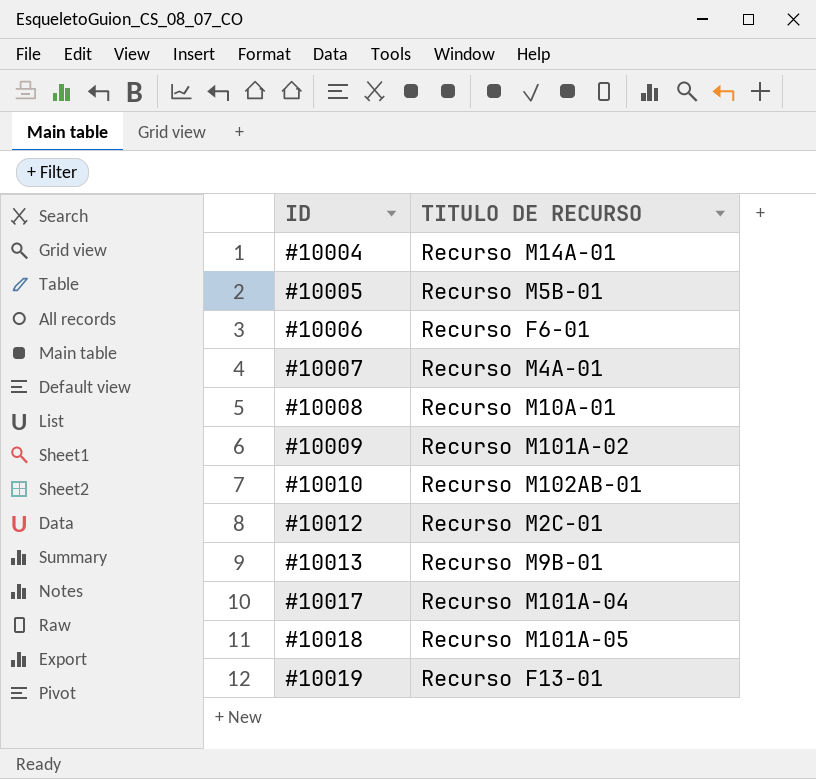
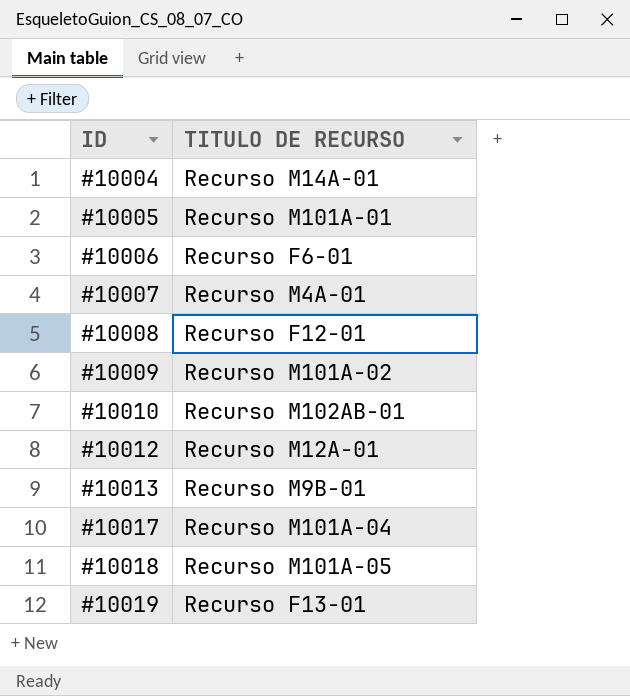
#10005 | TITULO DE RECURSO: Recurso M5B-01 -> Recurso M101A-01
#10008 | TITULO DE RECURSO: Recurso M10A-01 -> Recurso F12-01
#10012 | TITULO DE RECURSO: Recurso M2C-01 -> Recurso M12A-01

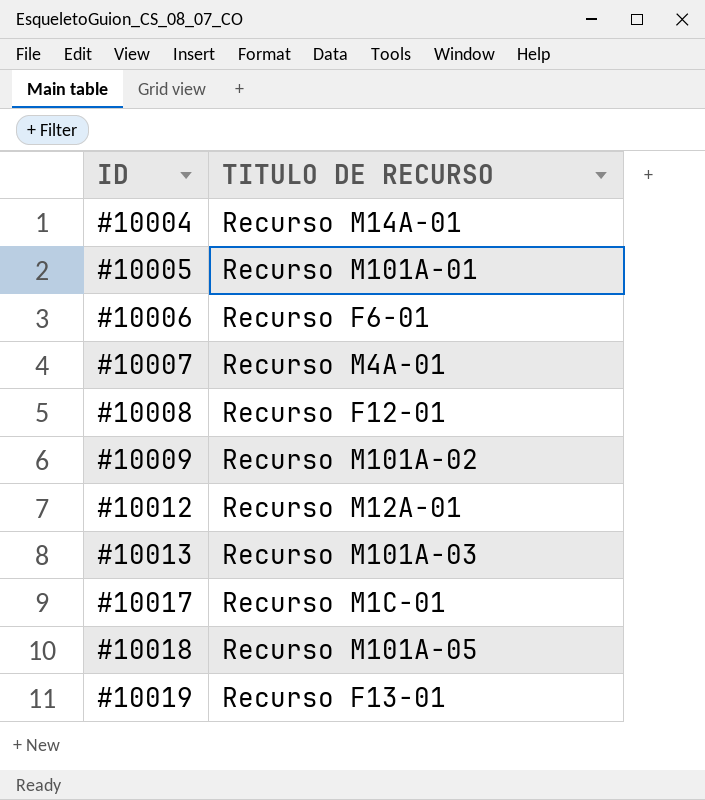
row #10010: Recurso M102AB-01 -> none
#10013 | TITULO DE RECURSO: Recurso M9B-01 -> Recurso M101A-03
#10017 | TITULO DE RECURSO: Recurso M101A-04 -> Recurso M1C-01

